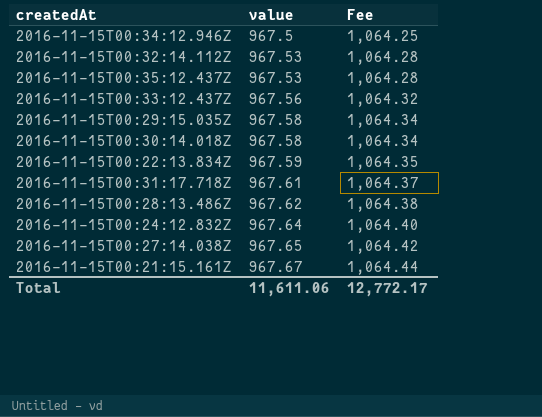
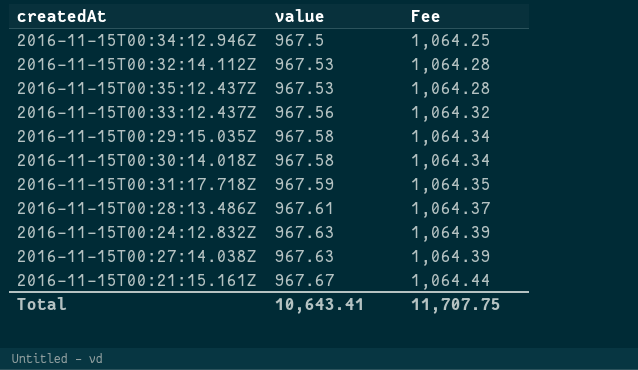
row 2016-11-15T00:22:13.834Z: 967.59 | 1,064.35 -> none
2016-11-15T00:31:17.718Z | value: 967.61 -> 967.59
2016-11-15T00:31:17.718Z | Fee: 1,064.37 -> 1,064.35
2016-11-15T00:28:13.486Z | value: 967.62 -> 967.61
2016-11-15T00:28:13.486Z | Fee: 1,064.38 -> 1,064.37
2016-11-15T00:24:12.832Z | value: 967.64 -> 967.63
2016-11-15T00:24:12.832Z | Fee: 1,064.40 -> 1,064.39
2016-11-15T00:27:14.038Z | value: 967.65 -> 967.63
2016-11-15T00:27:14.038Z | Fee: 1,064.42 -> 1,064.39
Total | value: 11,611.06 -> 10,643.41
Total | Fee: 12,772.17 -> 11,707.75

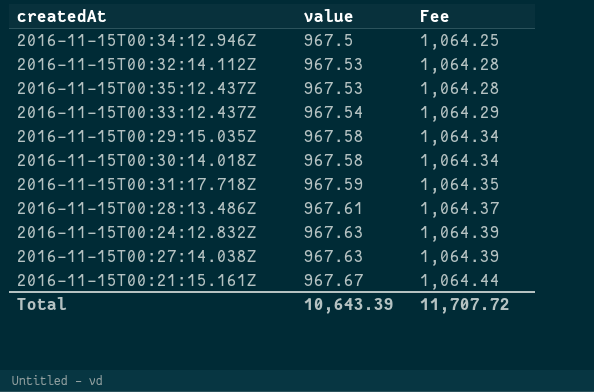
2016-11-15T00:33:12.437Z | value: 967.56 -> 967.54
2016-11-15T00:33:12.437Z | Fee: 1,064.32 -> 1,064.29
Total | value: 10,643.41 -> 10,643.39
Total | Fee: 11,707.75 -> 11,707.72

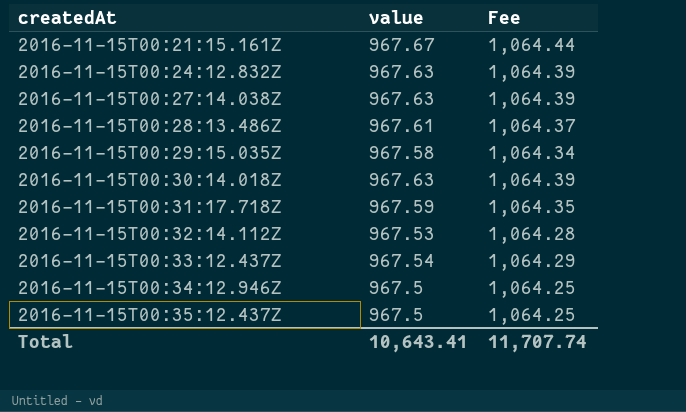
row order: value ascending -> createdAt ascending
2016-11-15T00:30:14.018Z | value: 967.58 -> 967.63
2016-11-15T00:30:14.018Z | Fee: 1,064.34 -> 1,064.39
2016-11-15T00:35:12.437Z | value: 967.53 -> 967.5
2016-11-15T00:35:12.437Z | Fee: 1,064.28 -> 1,064.25
Total | value: 10,643.39 -> 10,643.41
Total | Fee: 11,707.72 -> 11,707.74

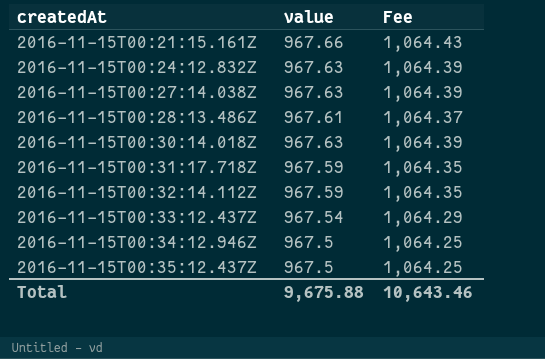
row 2016-11-15T00:29:15.035Z: 967.58 | 1,064.34 -> none
2016-11-15T00:21:15.161Z | value: 967.67 -> 967.66
2016-11-15T00:21:15.161Z | Fee: 1,064.44 -> 1,064.43
2016-11-15T00:32:14.112Z | value: 967.53 -> 967.59
2016-11-15T00:32:14.112Z | Fee: 1,064.28 -> 1,064.35
Total | value: 10,643.41 -> 9,675.88
Total | Fee: 11,707.74 -> 10,643.46

